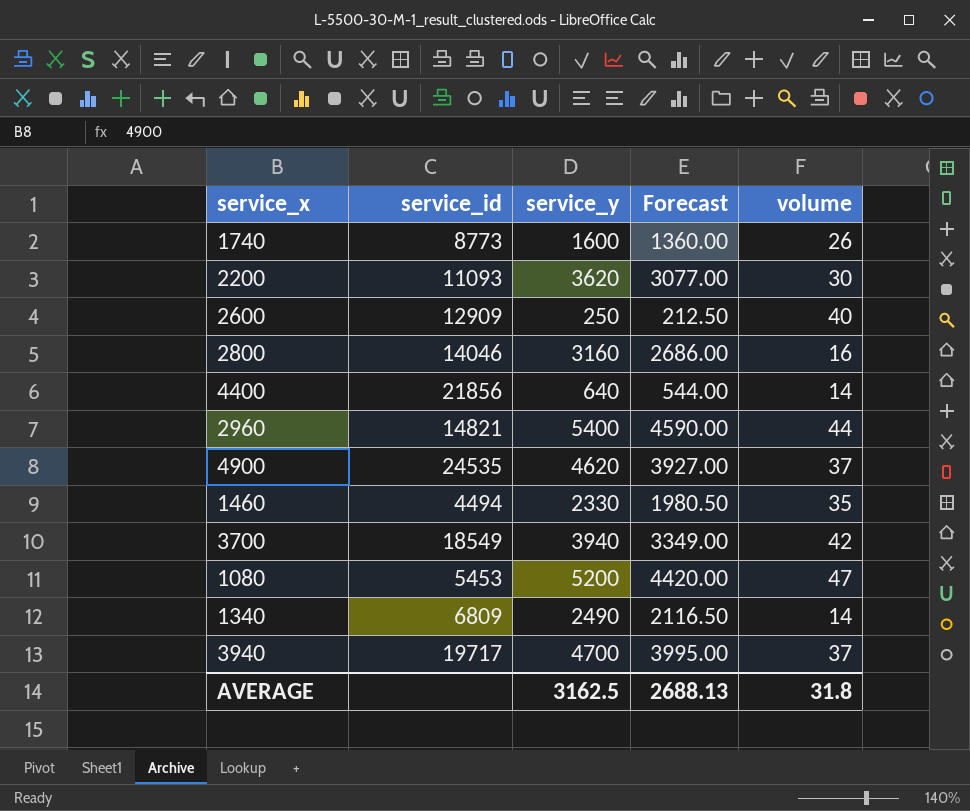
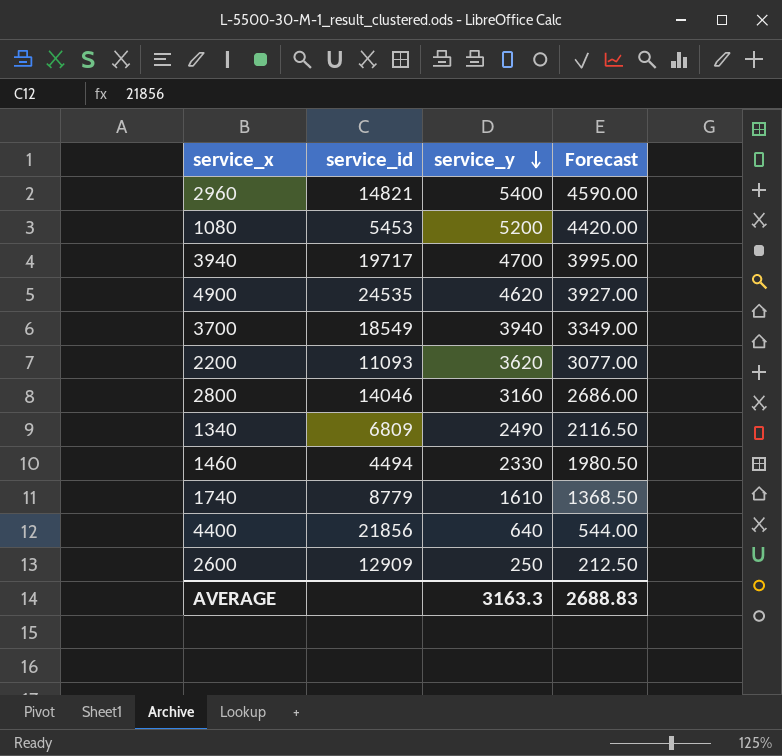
row order: none -> service_y descending
column volume | position: 5 -> none
1740 | service_id: 8773 -> 8779
1740 | service_y: 1600 -> 1610
1740 | Forecast: 1360.00 -> 1368.50
AVERAGE | service_y: 3162.5 -> 3163.3
AVERAGE | Forecast: 2688.13 -> 2688.83

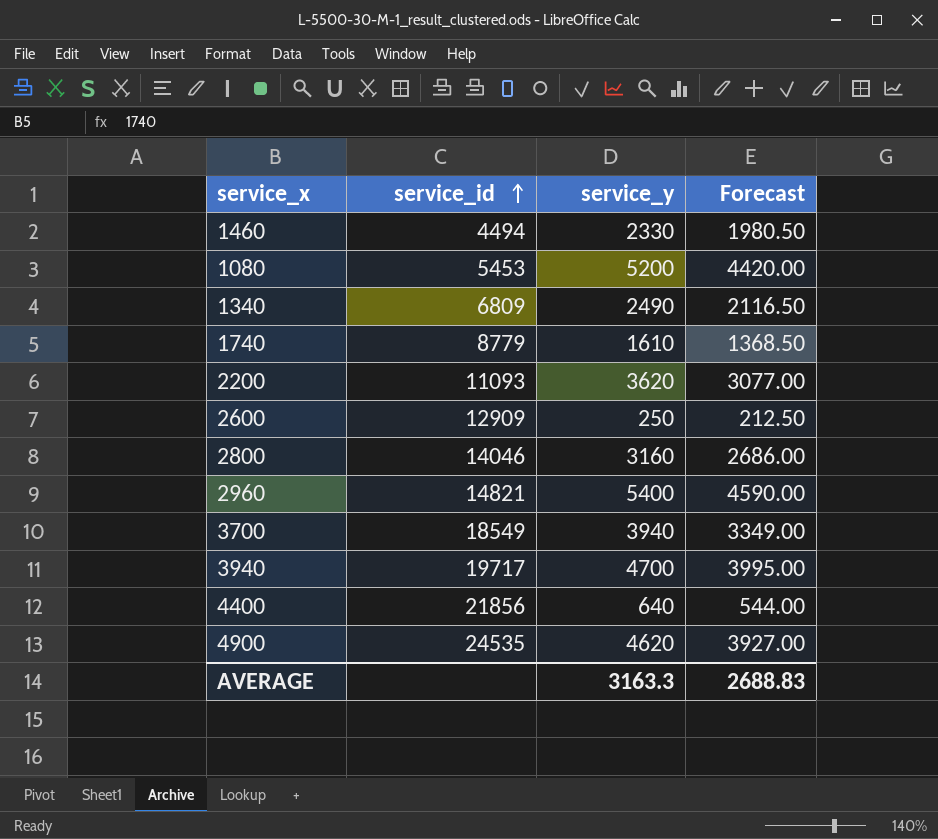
row order: service_y descending -> service_id ascending

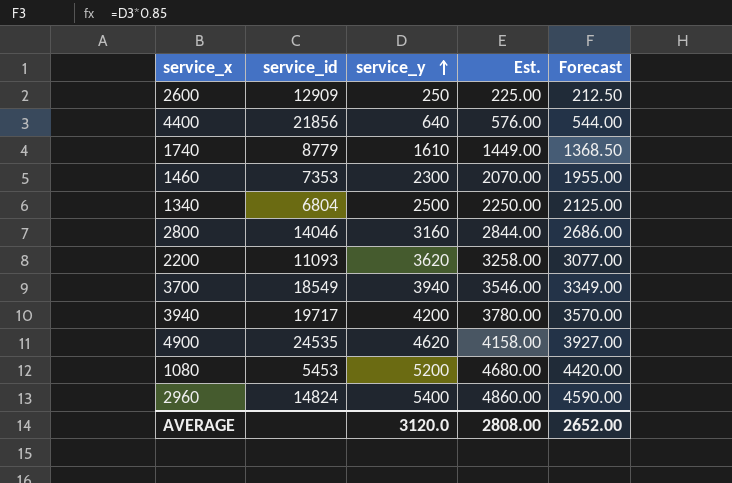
row order: service_id ascending -> service_y ascending
column Est. | formula: none -> [service_y] * 0.9
1460 | service_id: 4494 -> 7353
1460 | service_y: 2330 -> 2300
1460 | Forecast: 1980.50 -> 1955.00
1340 | service_id: 6809 -> 6804
1340 | service_y: 2490 -> 2500
1340 | Forecast: 2116.50 -> 2125.00
3940 | service_y: 4700 -> 4200
3940 | Forecast: 3995.00 -> 3570.00
2960 | service_id: 14821 -> 14824
AVERAGE | service_y: 3163.3 -> 3120.0
AVERAGE | Forecast: 2688.83 -> 2652.00

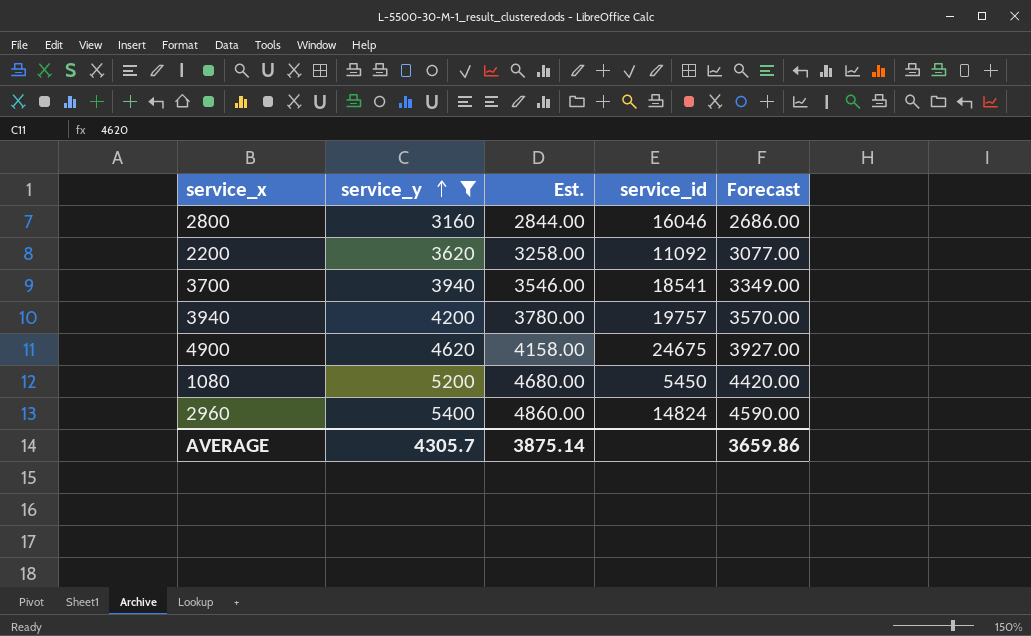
filter: none -> service_y >= 3160
column service_id | position: 2 -> 4
2800 | service_id: 14046 -> 16046
2200 | service_id: 11093 -> 11092
3700 | service_id: 18549 -> 18541
3940 | service_id: 19717 -> 19757
4900 | service_id: 24535 -> 24675
1080 | service_id: 5453 -> 5450
AVERAGE | service_y: 3120.0 -> 4305.7
AVERAGE | Est.: 2808.00 -> 3875.14
AVERAGE | Forecast: 2652.00 -> 3659.86

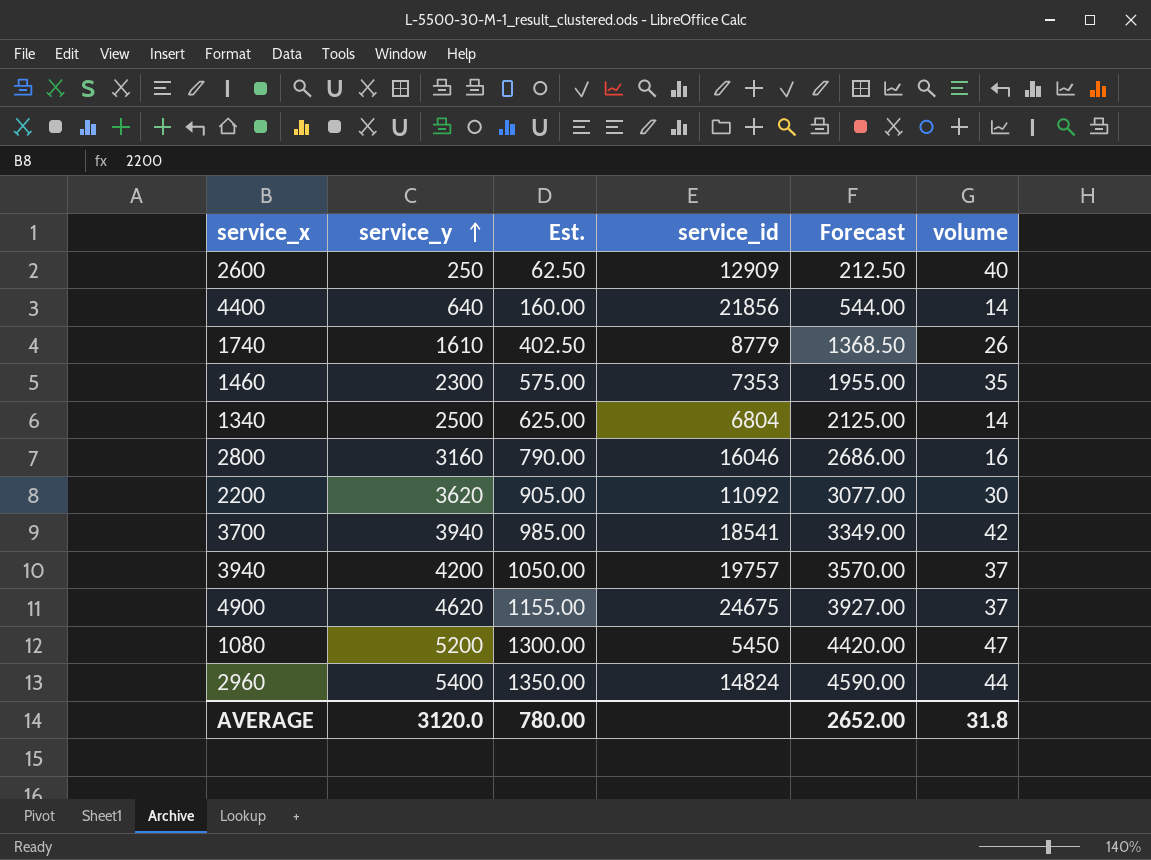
filter: service_y >= 3160 -> none
column Est. | formula: [service_y] * 0.9 -> [service_y] * 0.25
column volume | position: none -> 6
AVERAGE | service_y: 4305.7 -> 3120.0
AVERAGE | Est.: 3875.14 -> 780.00
AVERAGE | Forecast: 3659.86 -> 2652.00

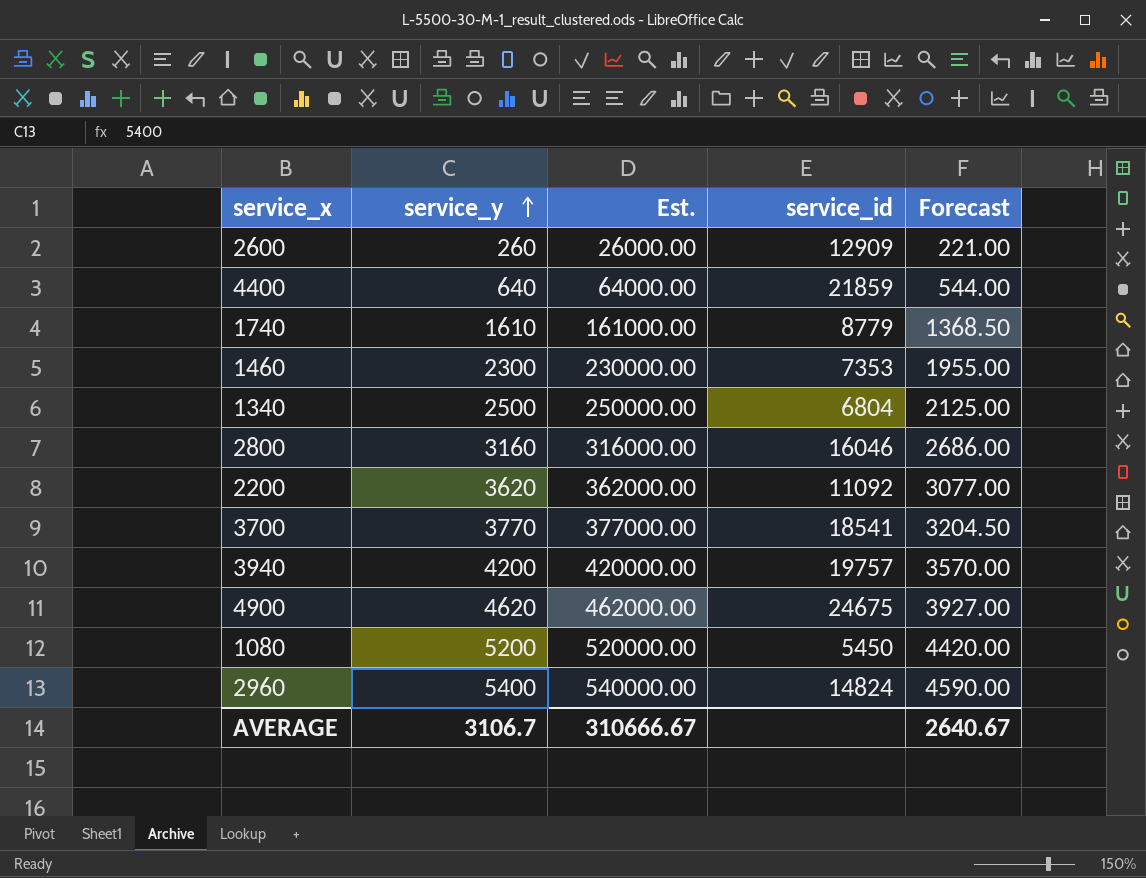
column volume | position: 6 -> none
column Est. | formula: [service_y] * 0.25 -> [service_y] * 100
2600 | service_y: 250 -> 260
2600 | Forecast: 212.50 -> 221.00
4400 | service_id: 21856 -> 21859
3700 | service_y: 3940 -> 3770
3700 | Forecast: 3349.00 -> 3204.50
AVERAGE | service_y: 3120.0 -> 3106.7
AVERAGE | Est.: 780.00 -> 310666.67
AVERAGE | Forecast: 2652.00 -> 2640.67

